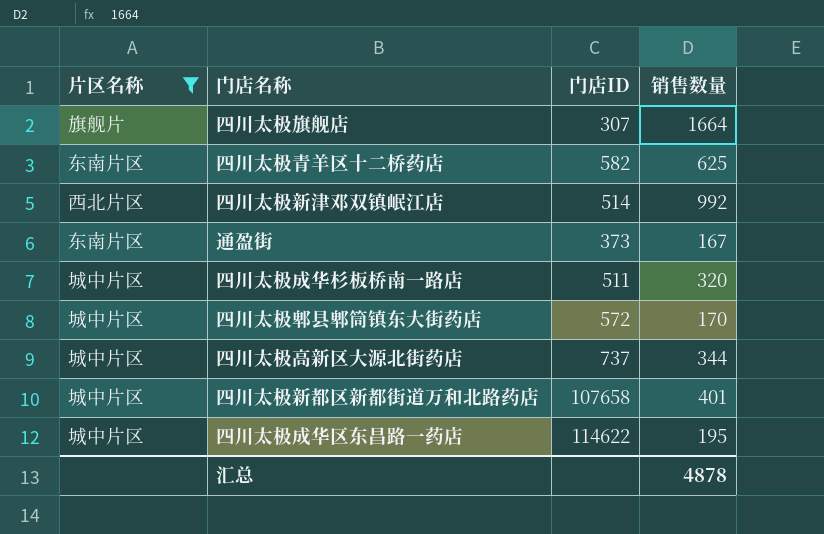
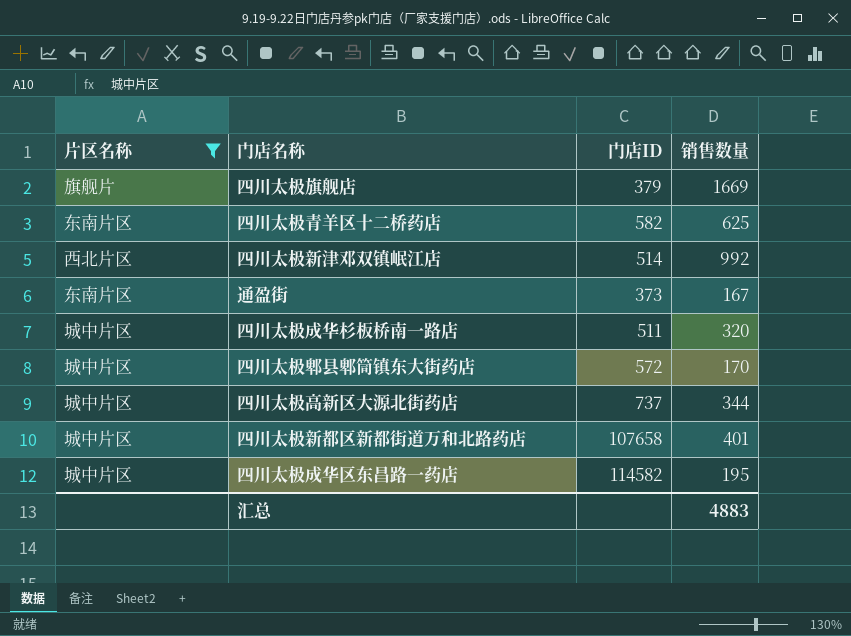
四川太极旗舰店 | 门店ID: 307 -> 379
四川太极旗舰店 | 销售数量: 1664 -> 1669
四川太极成华区东昌路一药店 | 门店ID: 114622 -> 114582
汇总 | 销售数量: 4878 -> 4883

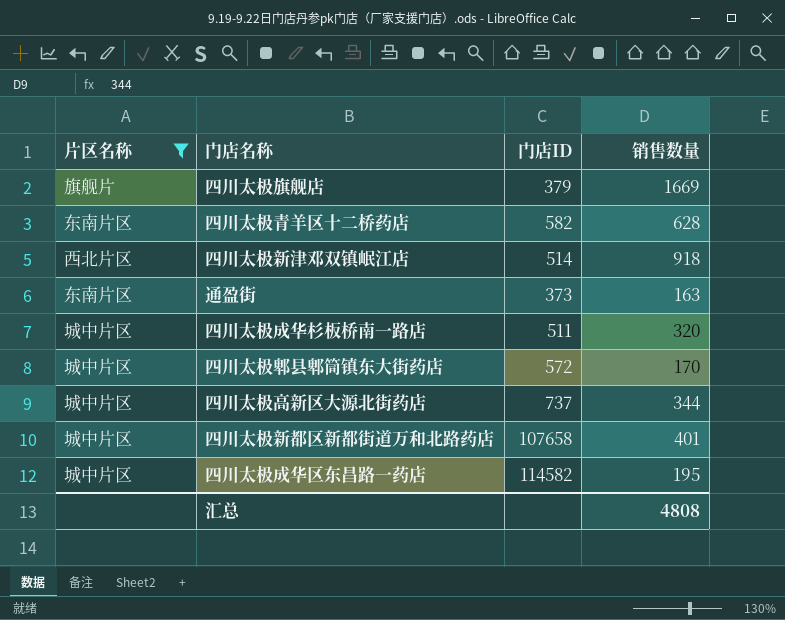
四川太极青羊区十二桥药店 | 销售数量: 625 -> 628
四川太极新津邓双镇岷江店 | 销售数量: 992 -> 918
通盈街 | 销售数量: 167 -> 163
汇总 | 销售数量: 4883 -> 4808

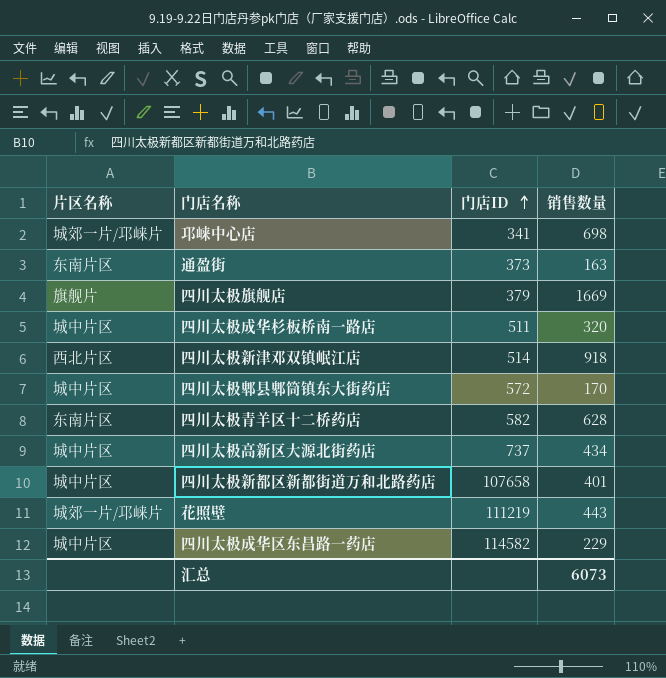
filter: 片区名称 != 城郊一片/邛崃片 -> none
row order: none -> 门店ID ascending
四川太极高新区大源北街药店 | 销售数量: 344 -> 434
四川太极成华区东昌路一药店 | 销售数量: 195 -> 229
汇总 | 销售数量: 4808 -> 6073

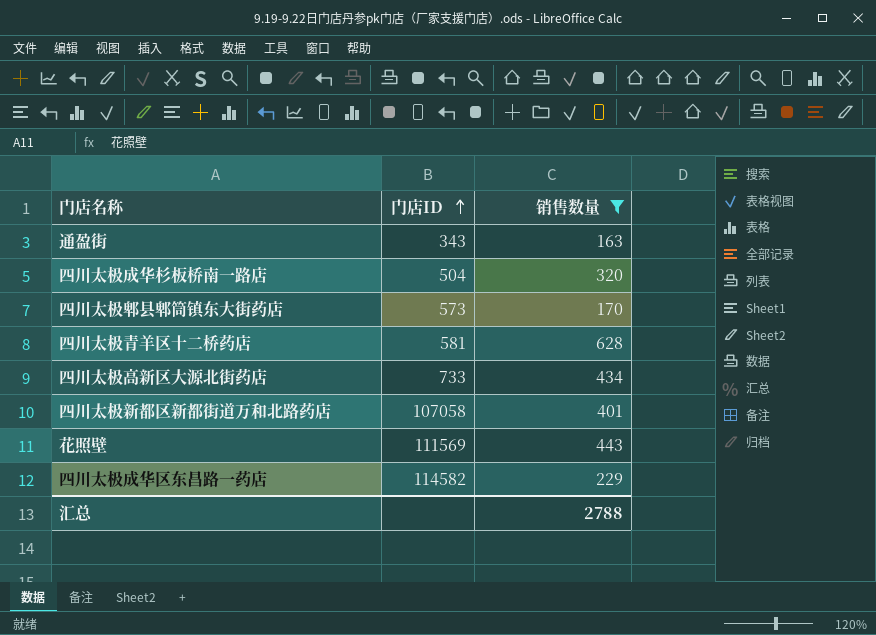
filter: none -> 销售数量 <= 628
column 片区名称 | position: 1 -> none
通盈街 | 门店ID: 373 -> 343
四川太极成华杉板桥南一路店 | 门店ID: 511 -> 504
四川太极郫县郫筒镇东大街药店 | 门店ID: 572 -> 573
四川太极青羊区十二桥药店 | 门店ID: 582 -> 581
四川太极高新区大源北街药店 | 门店ID: 737 -> 733
四川太极新都区新都街道万和北路药店 | 门店ID: 107658 -> 107058
花照壁 | 门店ID: 111219 -> 111569
汇总 | 销售数量: 6073 -> 2788

